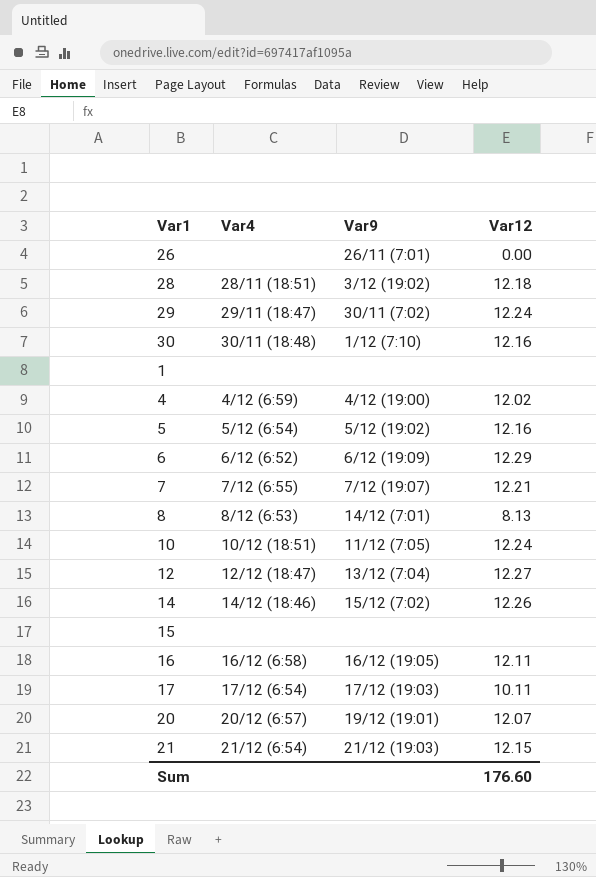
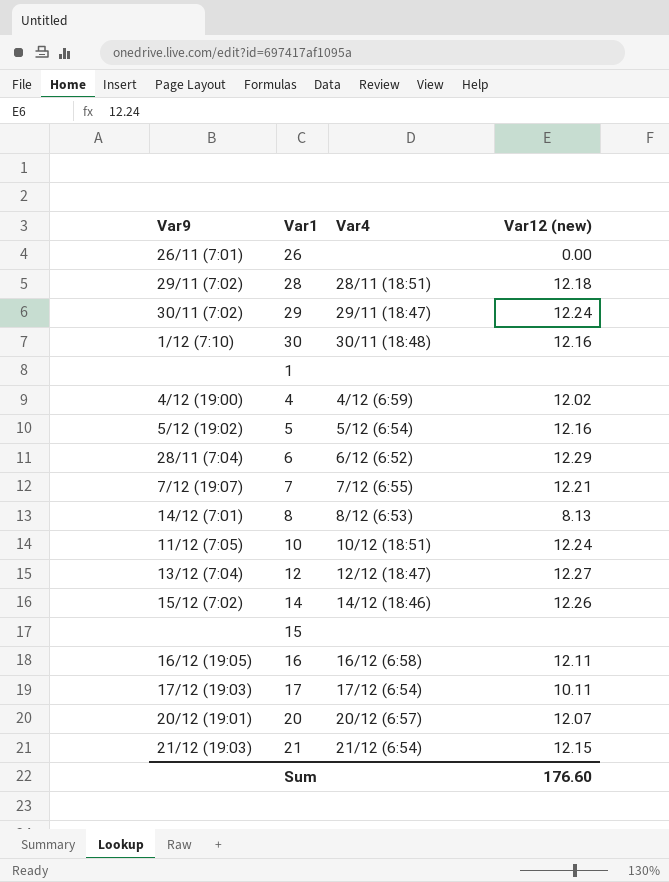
column Var9 | position: 3 -> 1
column name: Var12 -> Var12 (new)
28 | Var9: 3/12 (19:02) -> 29/11 (7:02)
6 | Var9: 6/12 (19:09) -> 28/11 (7:04)
20 | Var9: 19/12 (19:01) -> 20/12 (19:01)

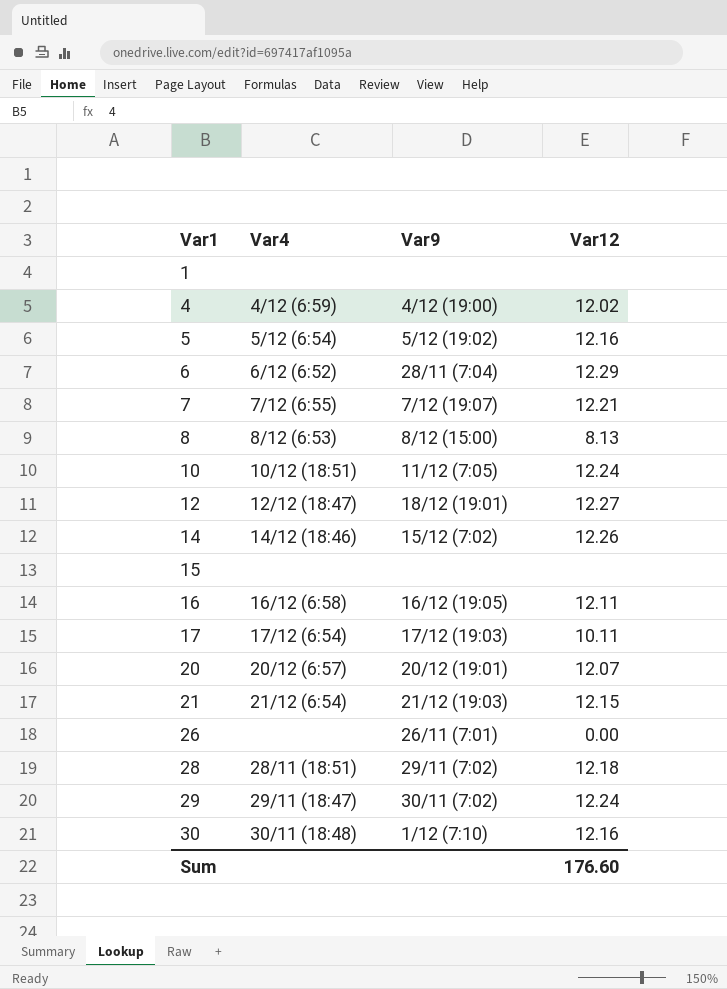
row order: none -> Var1 ascending
column Var9 | position: 1 -> 3
column name: Var12 (new) -> Var12
8 | Var9: 14/12 (7:01) -> 8/12 (15:00)
12 | Var9: 13/12 (7:04) -> 18/12 (19:01)

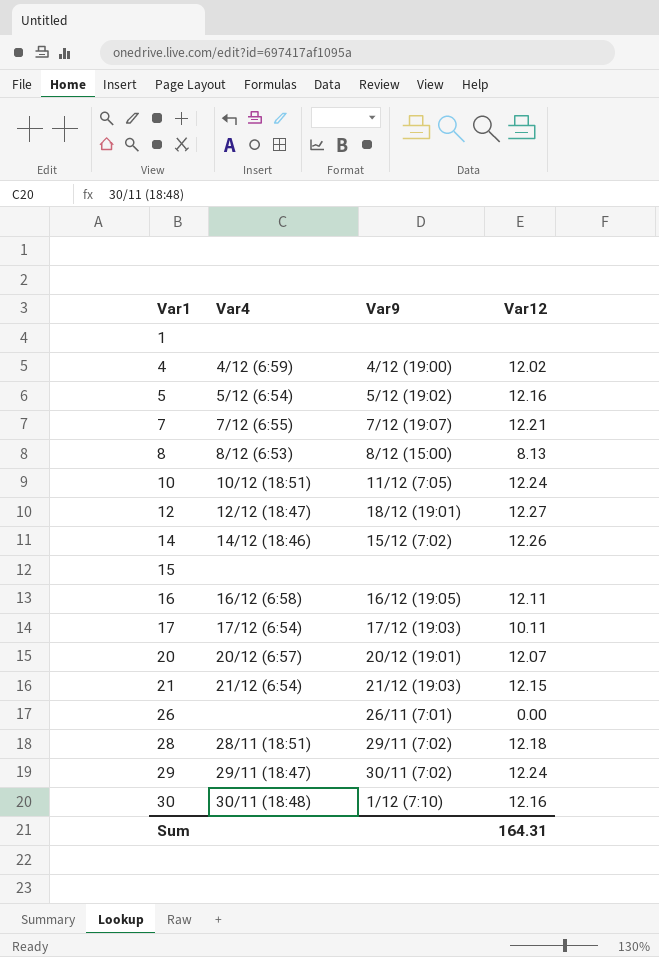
row 6: 6/12 (6:52) | 28/11 (7:04) | 12.29 -> none
Sum | Var12: 176.60 -> 164.31

